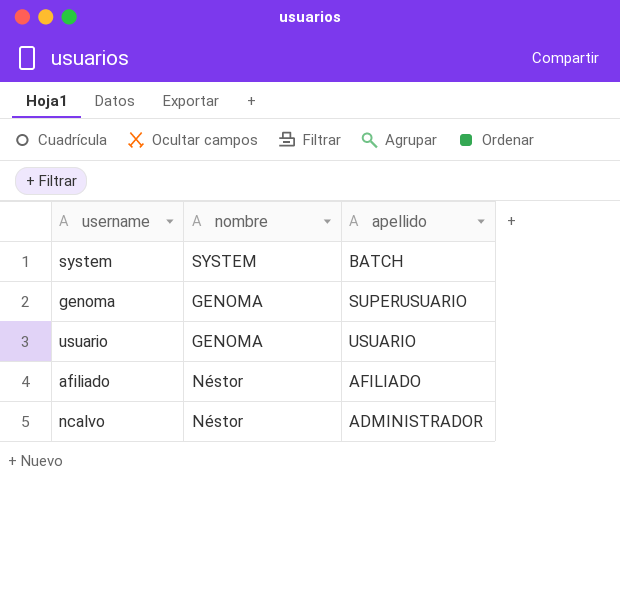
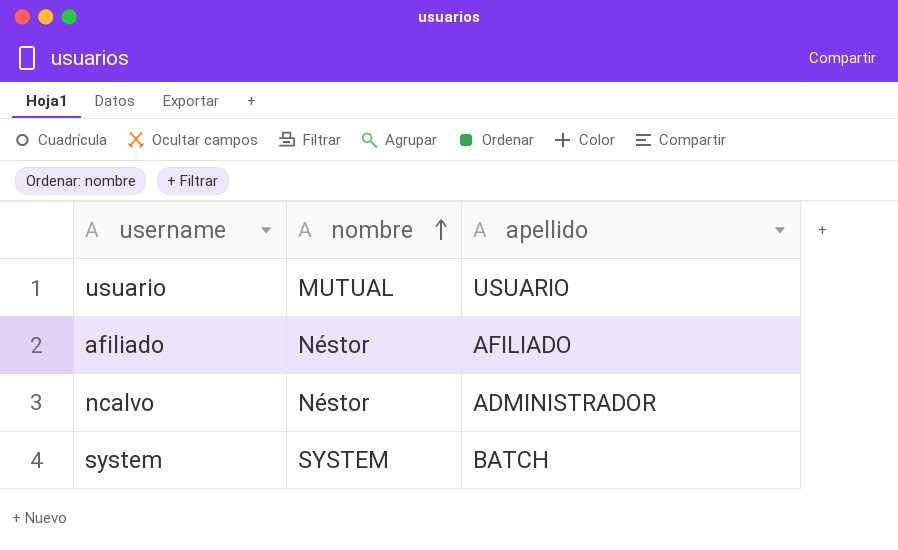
row order: none -> nombre ascending
row genoma: GENOMA | SUPERUSUARIO -> none
usuario | nombre: GENOMA -> MUTUAL

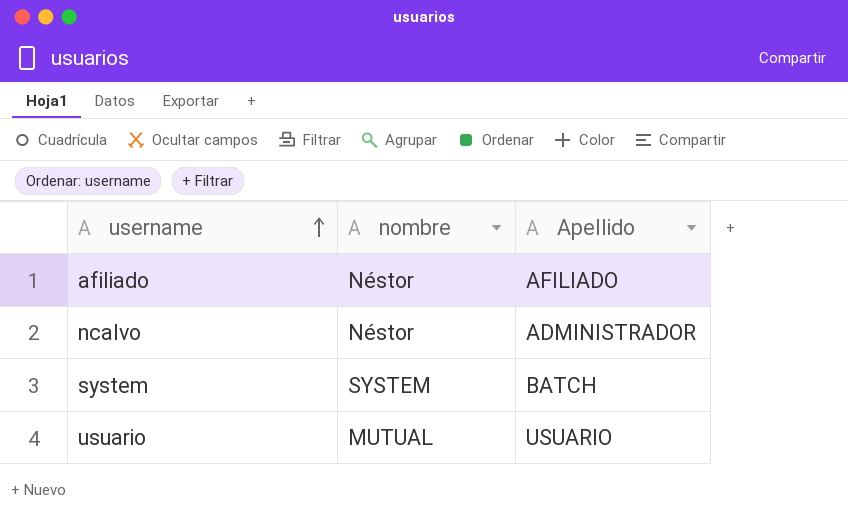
row order: nombre ascending -> username ascending
column name: apellido -> Apellido

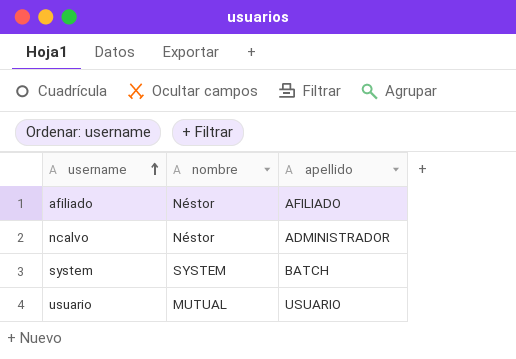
column name: Apellido -> apellido

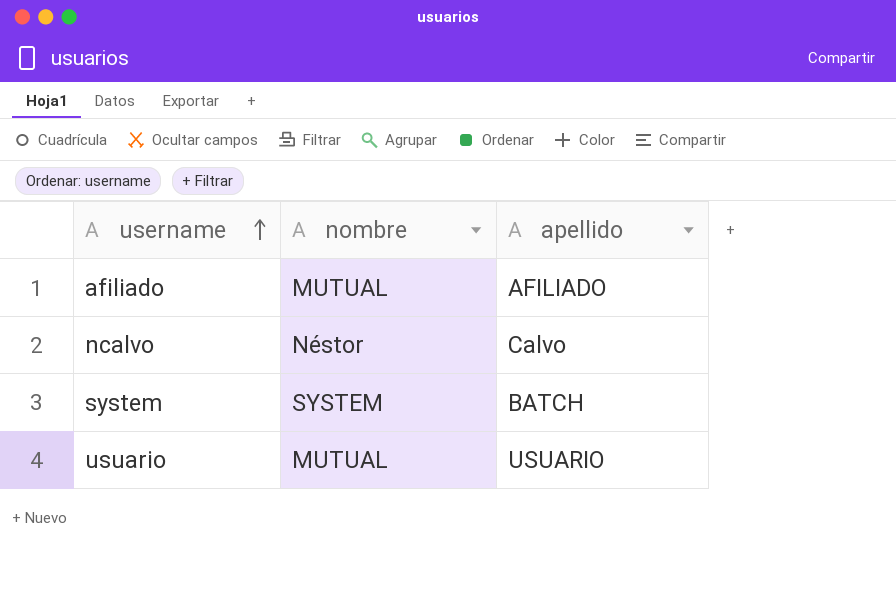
afiliado | nombre: Néstor -> MUTUAL
ncalvo | apellido: ADMINISTRADOR -> Calvo

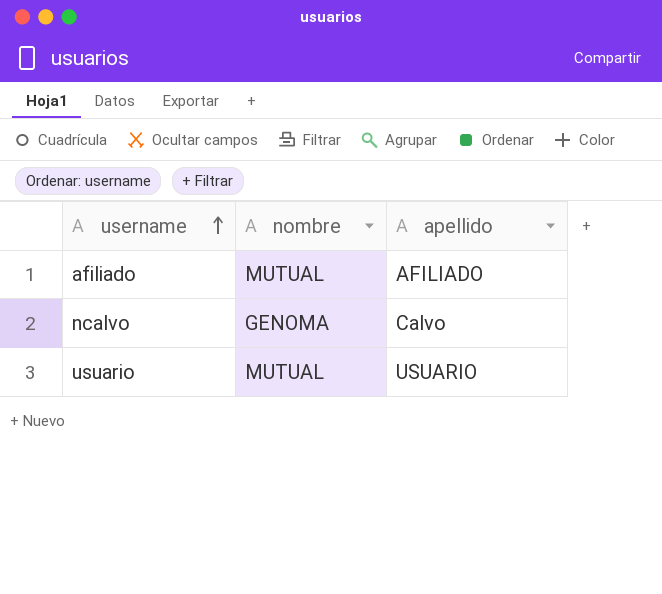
row system: SYSTEM | BATCH -> none
ncalvo | nombre: Néstor -> GENOMA

